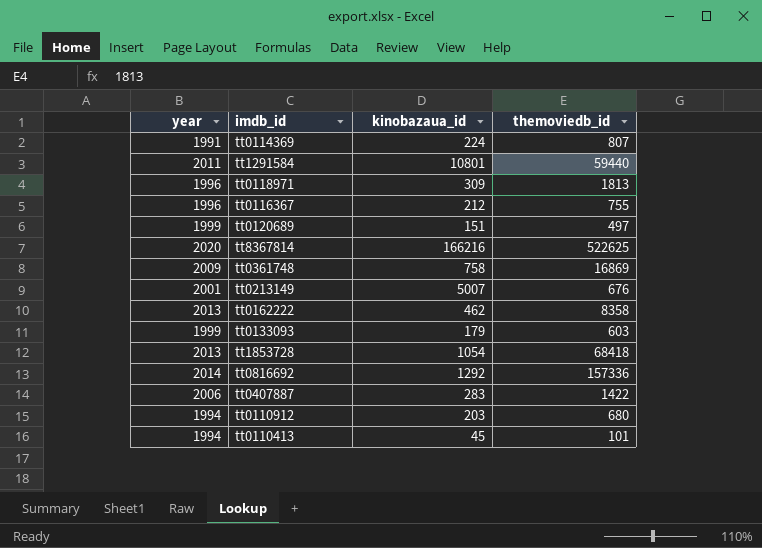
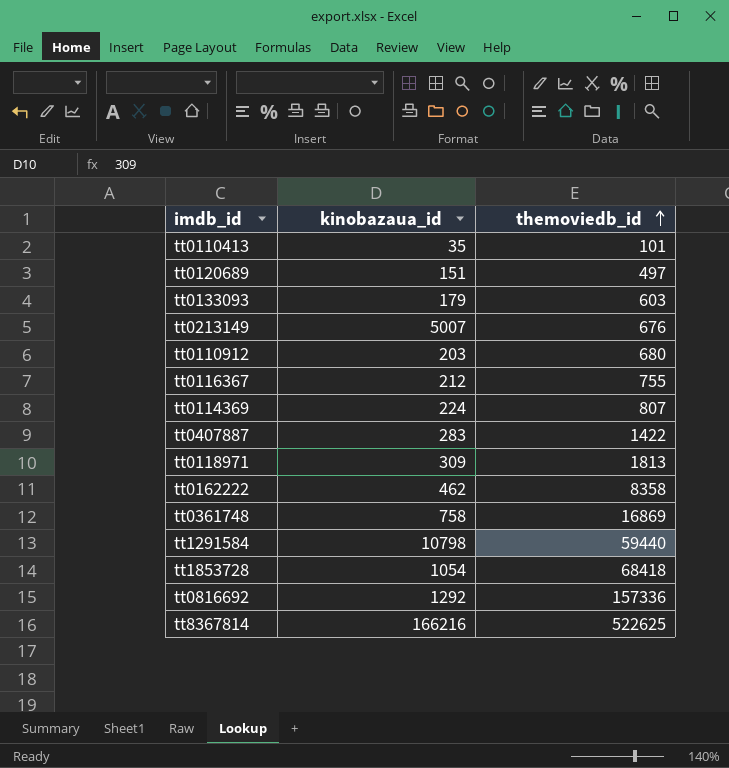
row order: none -> themoviedb_id ascending
column year | position: 1 -> none
tt0110413 | kinobazaua_id: 45 -> 35
tt1291584 | kinobazaua_id: 10801 -> 10798

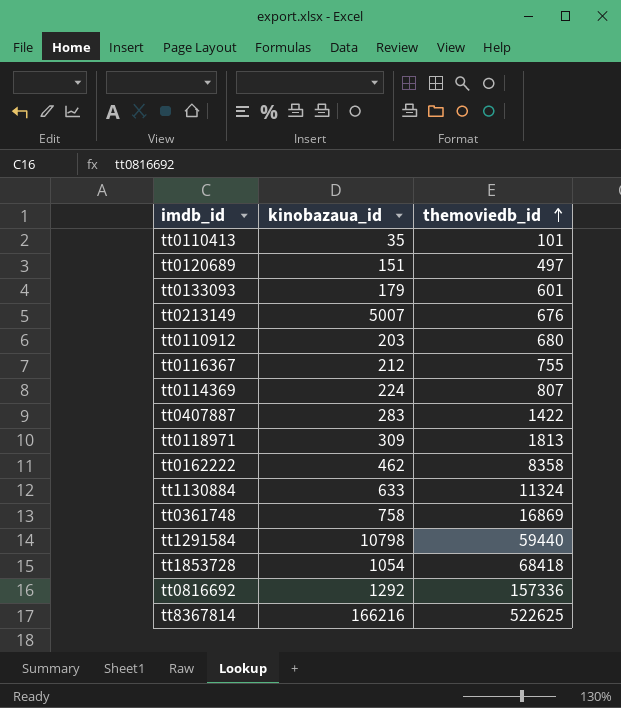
tt0133093 | themoviedb_id: 603 -> 601
row tt1130884: none -> 633 | 11324

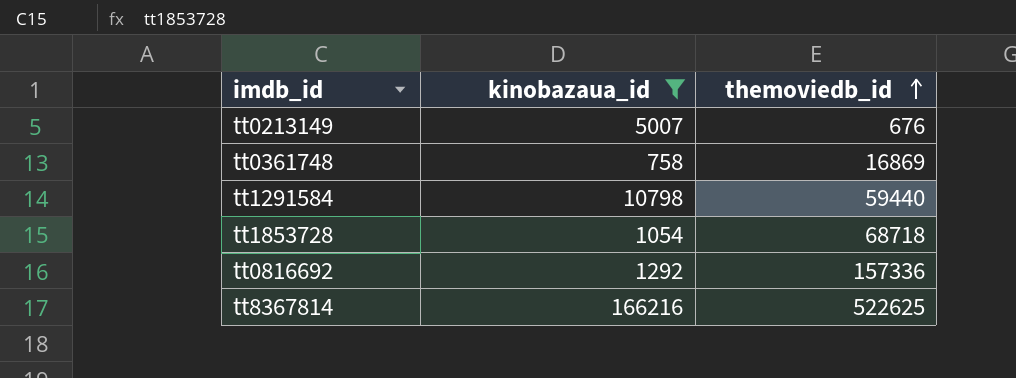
filter: none -> kinobazaua_id >= 758
tt1853728 | themoviedb_id: 68418 -> 68718

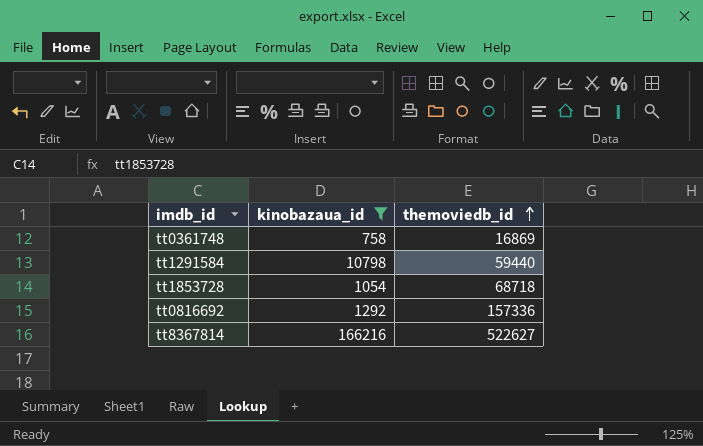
row tt0213149: 5007 | 676 -> none
tt8367814 | themoviedb_id: 522625 -> 522627

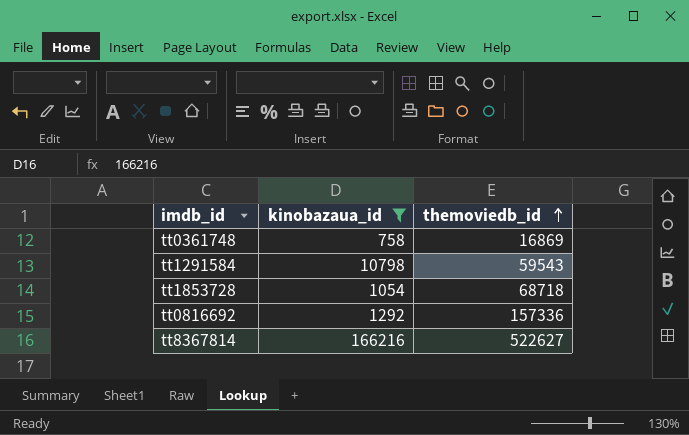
tt1291584 | themoviedb_id: 59440 -> 59543

